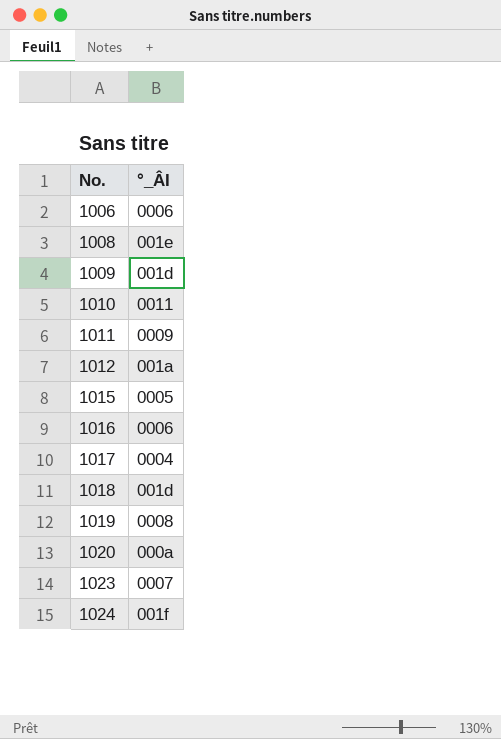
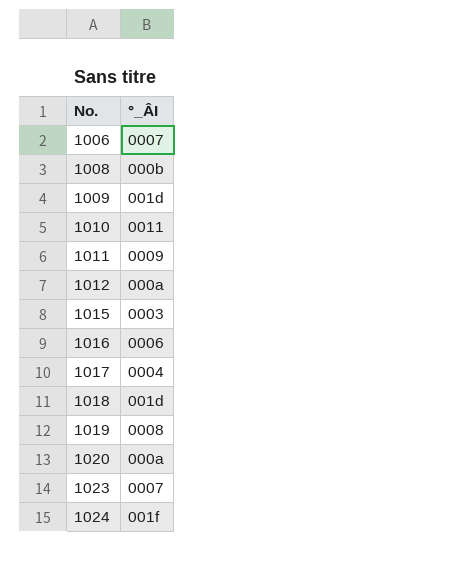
1006 | °_ÂI: 0006 -> 0007
1008 | °_ÂI: 001e -> 000b
1012 | °_ÂI: 001a -> 000a
1015 | °_ÂI: 0005 -> 0003

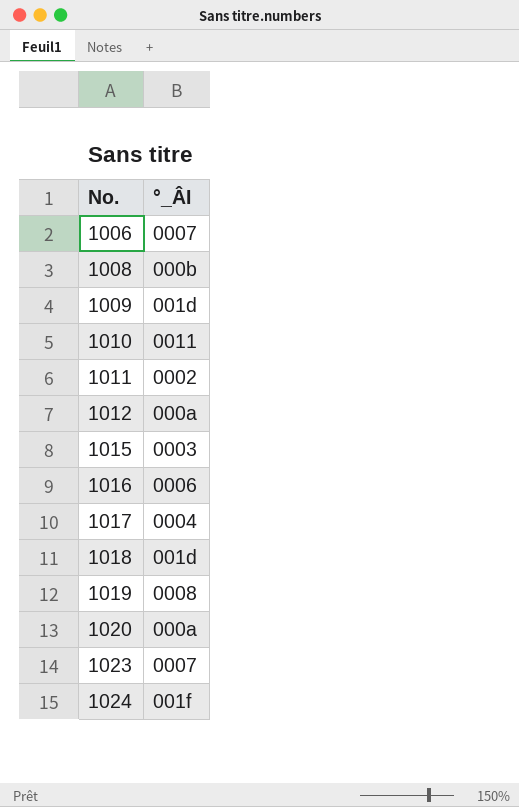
1011 | °_ÂI: 0009 -> 0002

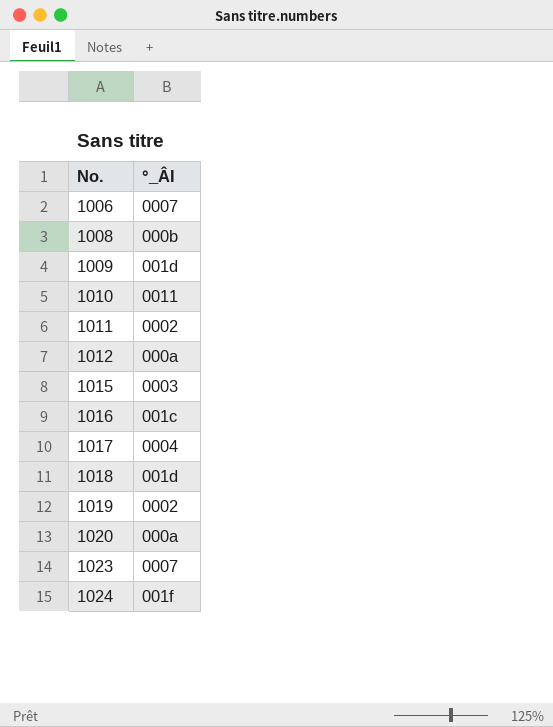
1016 | °_ÂI: 0006 -> 001c
1019 | °_ÂI: 0008 -> 0002

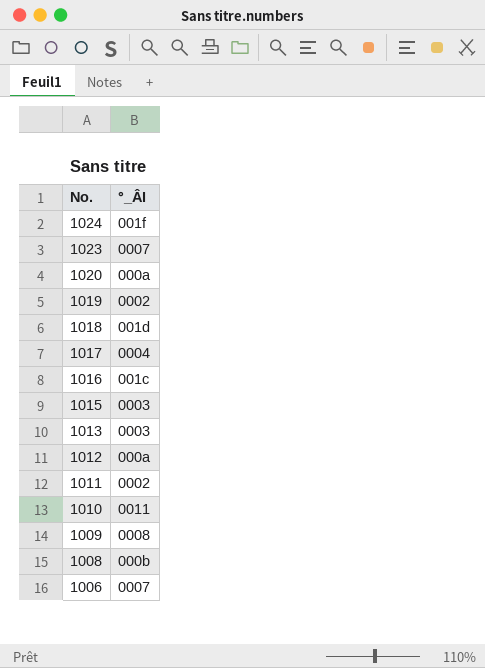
row order: No. ascending -> No. descending
row 1013: none -> 0003
1009 | °_ÂI: 001d -> 0008

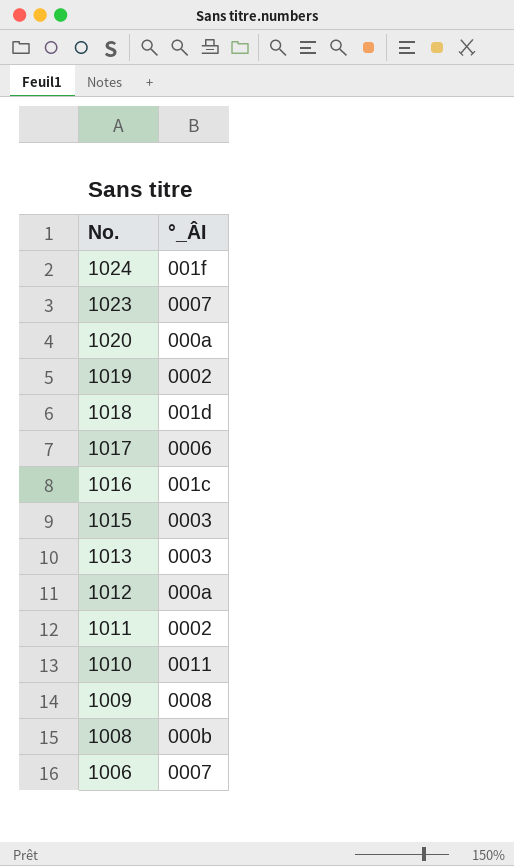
1017 | °_ÂI: 0004 -> 0006

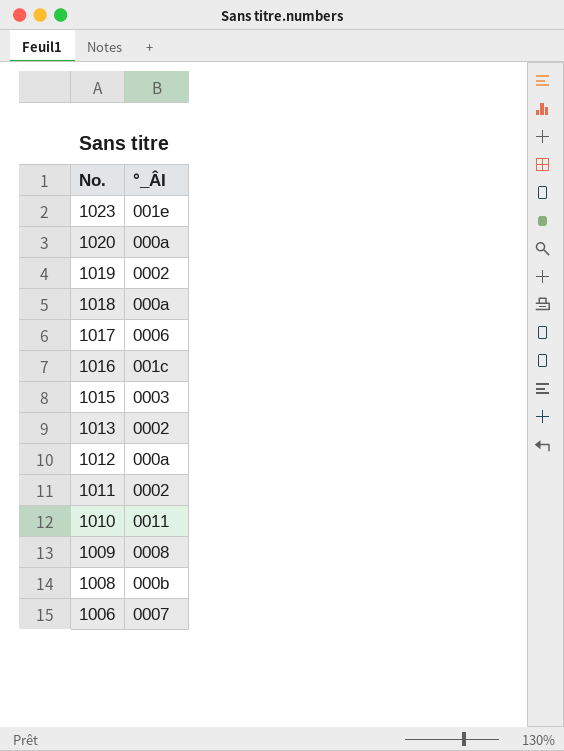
row 1024: 001f -> none
1023 | °_ÂI: 0007 -> 001e
1018 | °_ÂI: 001d -> 000a
1013 | °_ÂI: 0003 -> 0002

